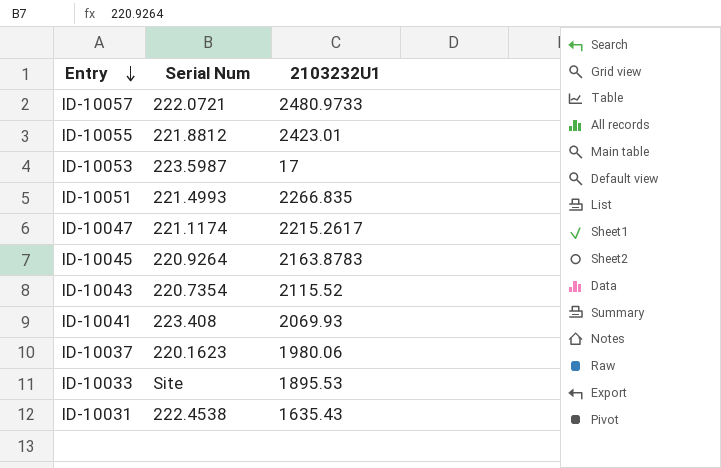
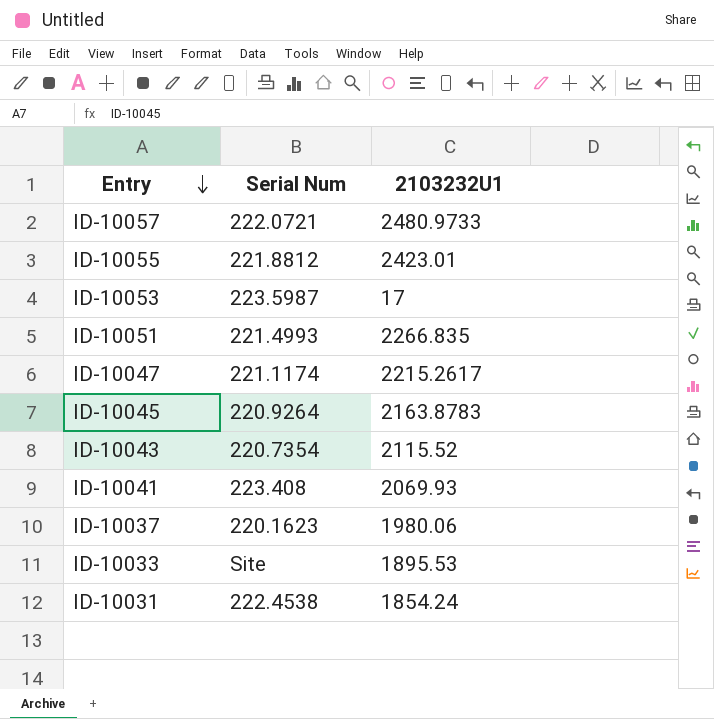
ID-10031 | 2103232U1: 1635.43 -> 1854.24

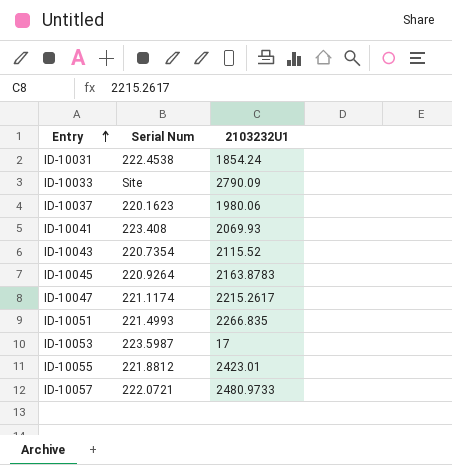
row order: Entry descending -> Entry ascending
ID-10033 | 2103232U1: 1895.53 -> 2790.09

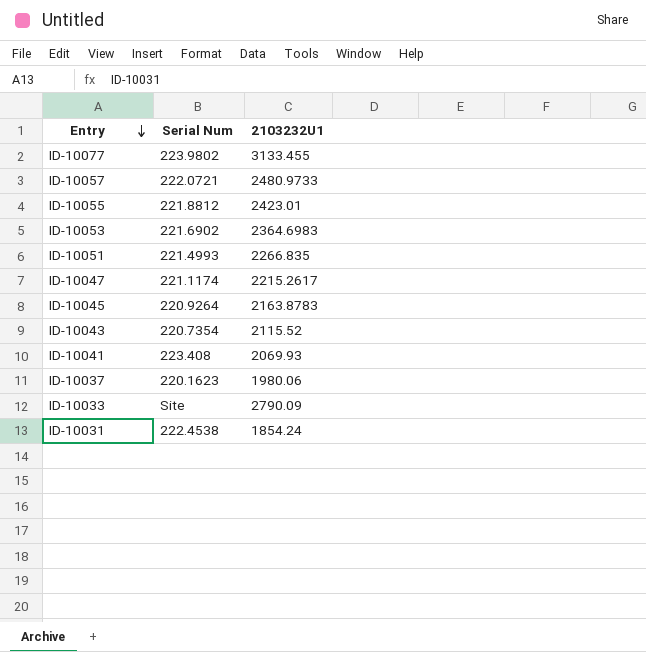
row order: Entry ascending -> Entry descending
row ID-10077: none -> 223.9802 | 3133.455
ID-10053 | Serial Num: 223.5987 -> 221.6902
ID-10053 | 2103232U1: 17 -> 2364.6983

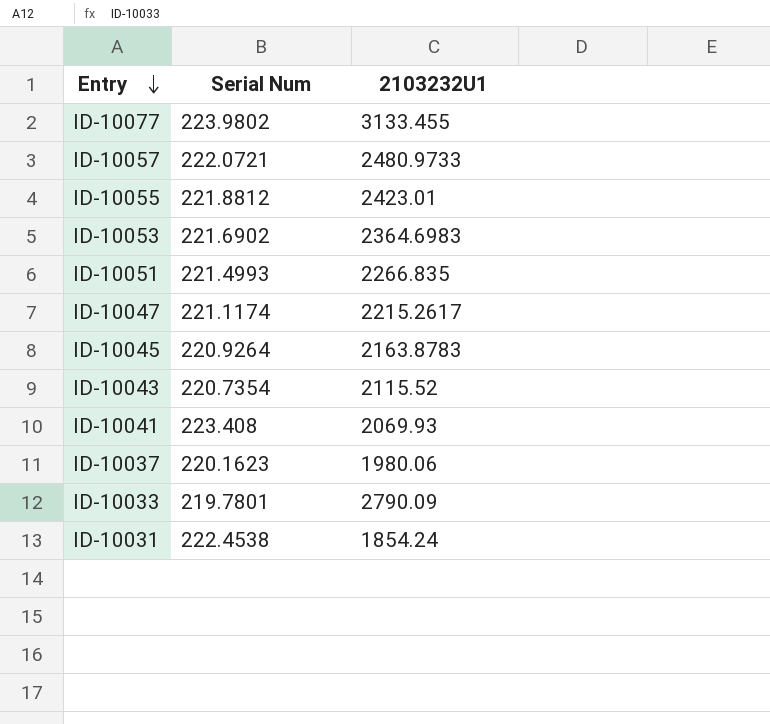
ID-10033 | Serial Num: Site -> 219.7801

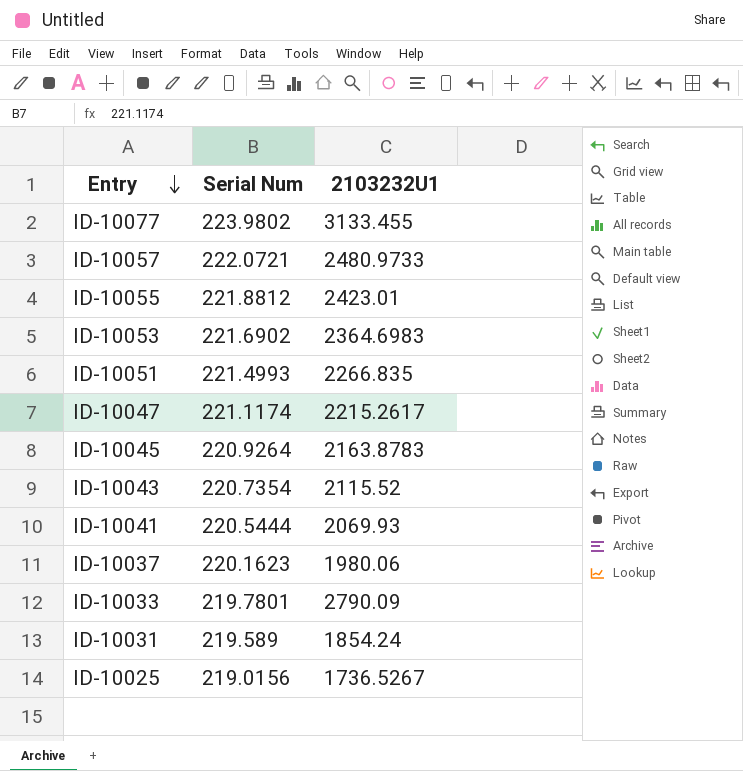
ID-10041 | Serial Num: 223.408 -> 220.5444
ID-10031 | Serial Num: 222.4538 -> 219.589
row ID-10025: none -> 219.0156 | 1736.5267

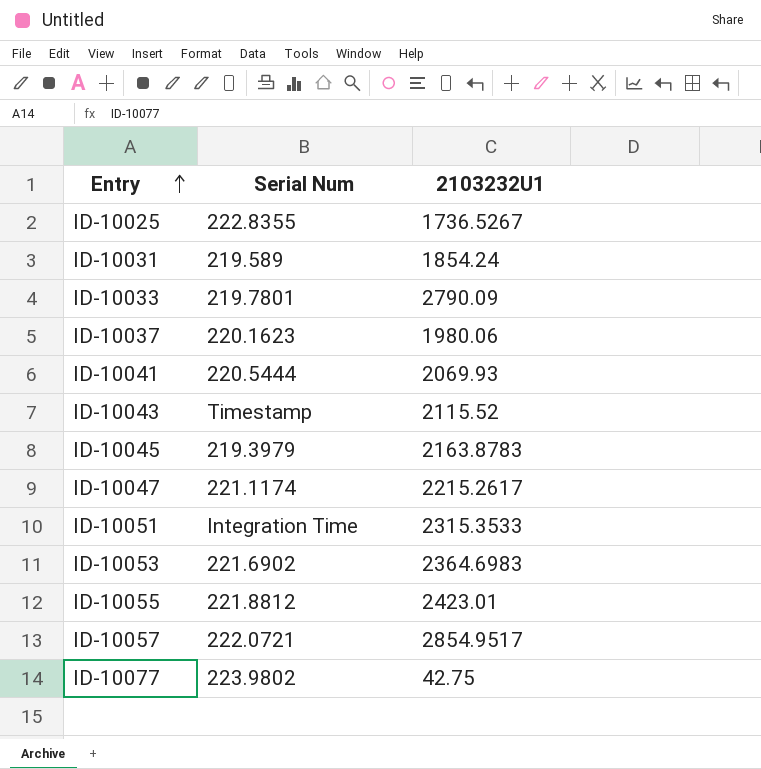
row order: Entry descending -> Entry ascending
ID-10025 | Serial Num: 219.0156 -> 222.8355
ID-10043 | Serial Num: 220.7354 -> Timestamp
ID-10045 | Serial Num: 220.9264 -> 219.3979
ID-10051 | Serial Num: 221.4993 -> Integration Time
ID-10051 | 2103232U1: 2266.835 -> 2315.3533
ID-10057 | 2103232U1: 2480.9733 -> 2854.9517
ID-10077 | 2103232U1: 3133.455 -> 42.75

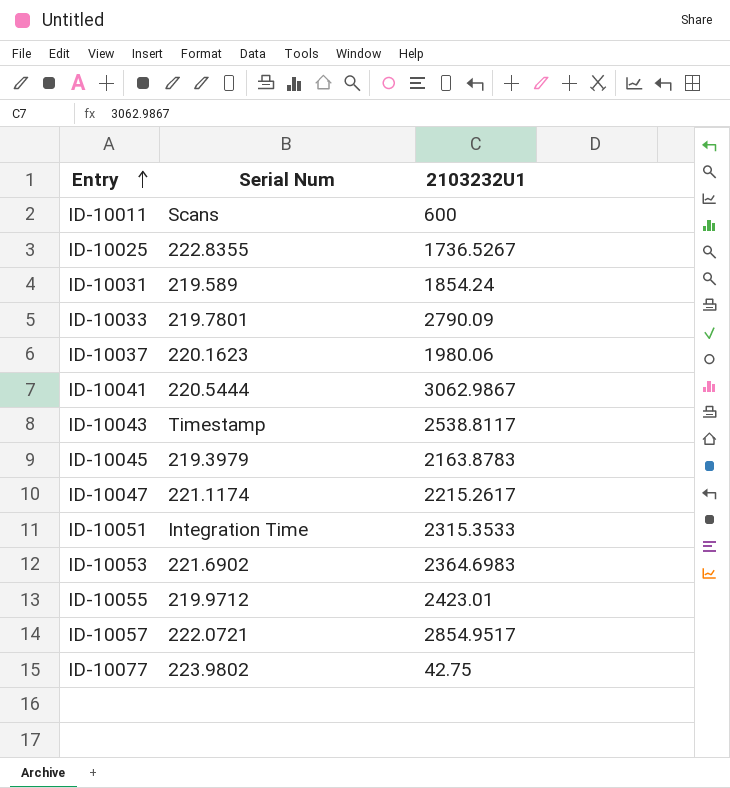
row ID-10011: none -> Scans | 600
ID-10041 | 2103232U1: 2069.93 -> 3062.9867
ID-10043 | 2103232U1: 2115.52 -> 2538.8117
ID-10055 | Serial Num: 221.8812 -> 219.9712

